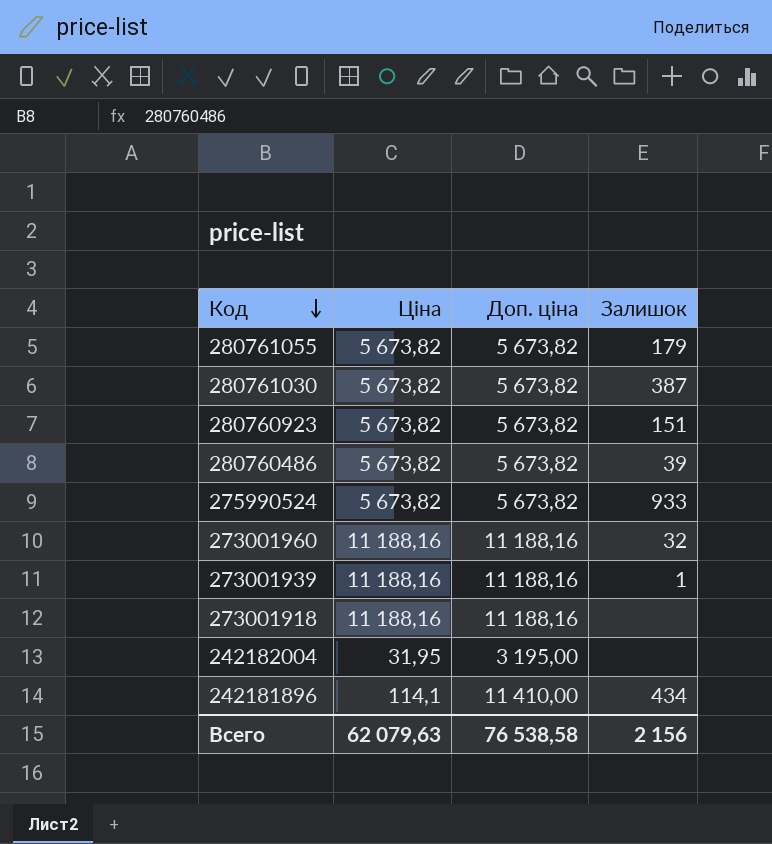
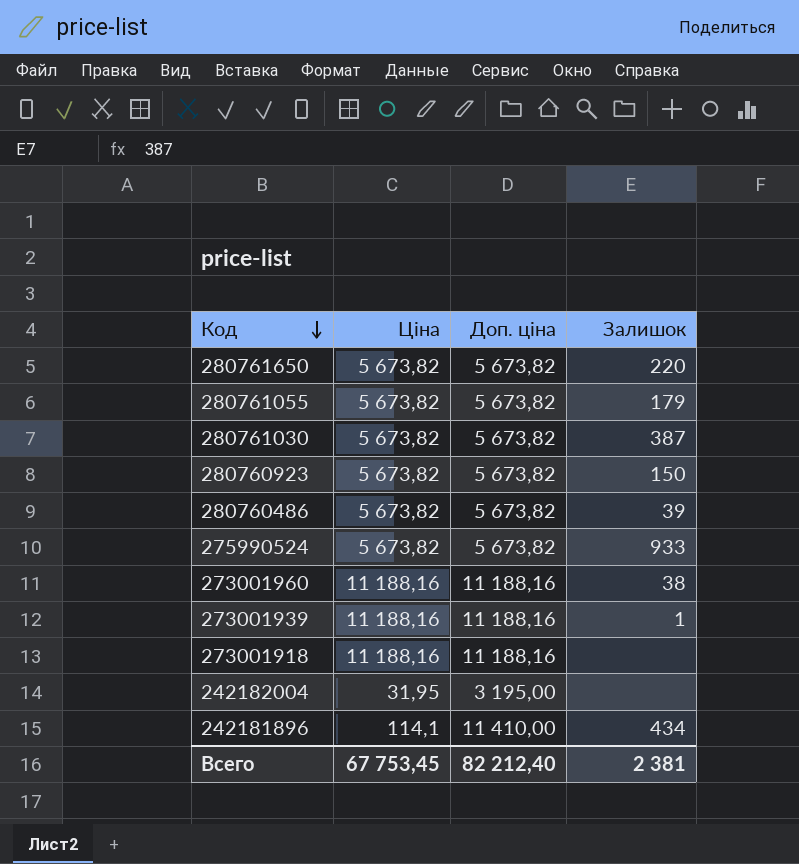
row 280761650: none -> 5 673,82 | 5 673,82 | 220
280760923 | Залишок: 151 -> 150
273001960 | Залишок: 32 -> 38
Всего | Ціна: 62 079,63 -> 67 753,45
Всего | Доп. ціна: 76 538,58 -> 82 212,40
Всего | Залишок: 2 156 -> 2 381

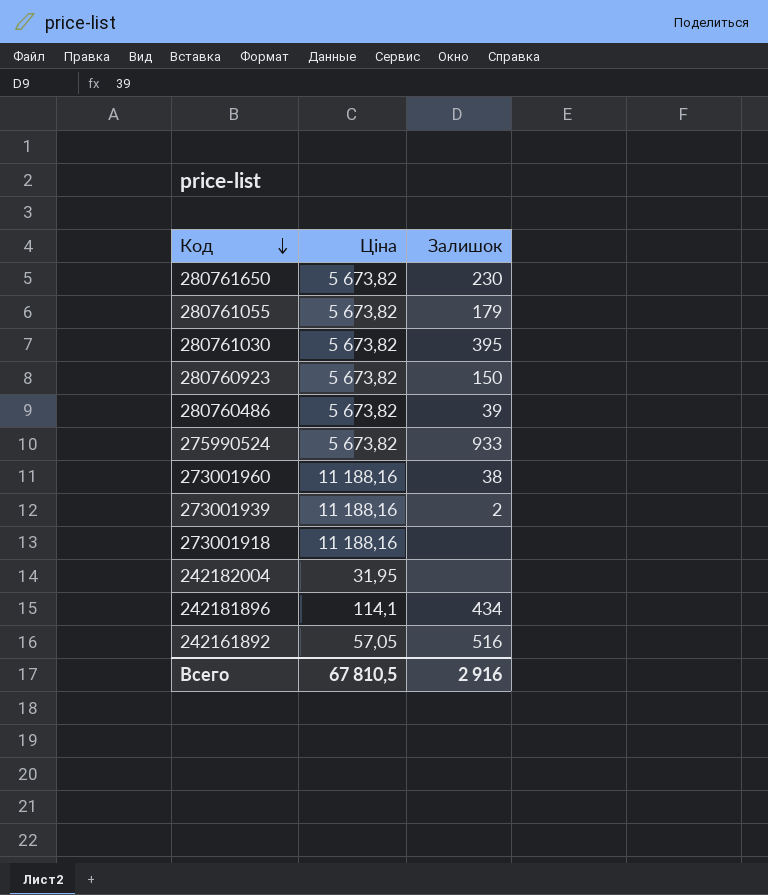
column Доп. ціна | position: 3 -> none
280761650 | Залишок: 220 -> 230
280761030 | Залишок: 387 -> 395
273001939 | Залишок: 1 -> 2
row 242161892: none -> 57,05 | 516
Всего | Ціна: 67 753,45 -> 67 810,5
Всего | Залишок: 2 381 -> 2 916

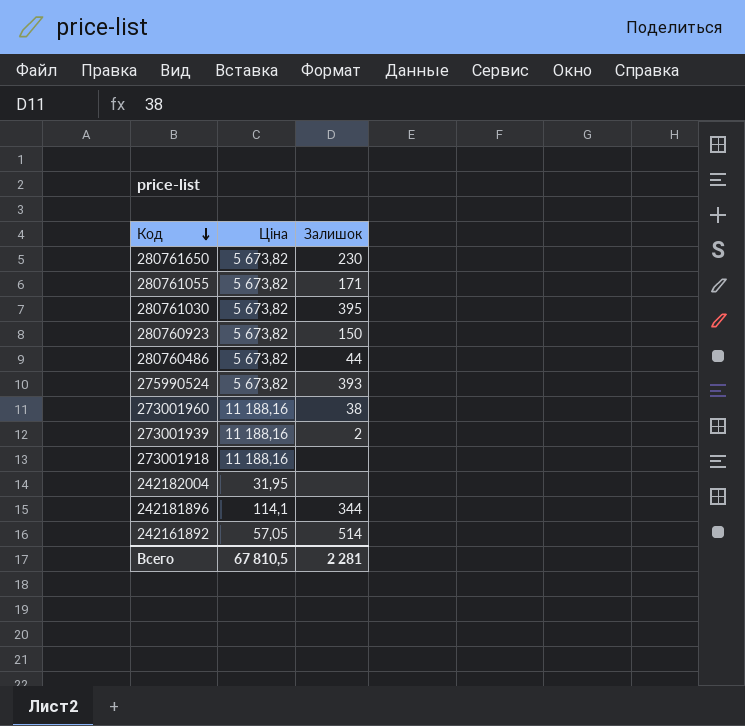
280761055 | Залишок: 179 -> 171
280760486 | Залишок: 39 -> 44
275990524 | Залишок: 933 -> 393
242181896 | Залишок: 434 -> 344
242161892 | Залишок: 516 -> 514
Всего | Залишок: 2 916 -> 2 281

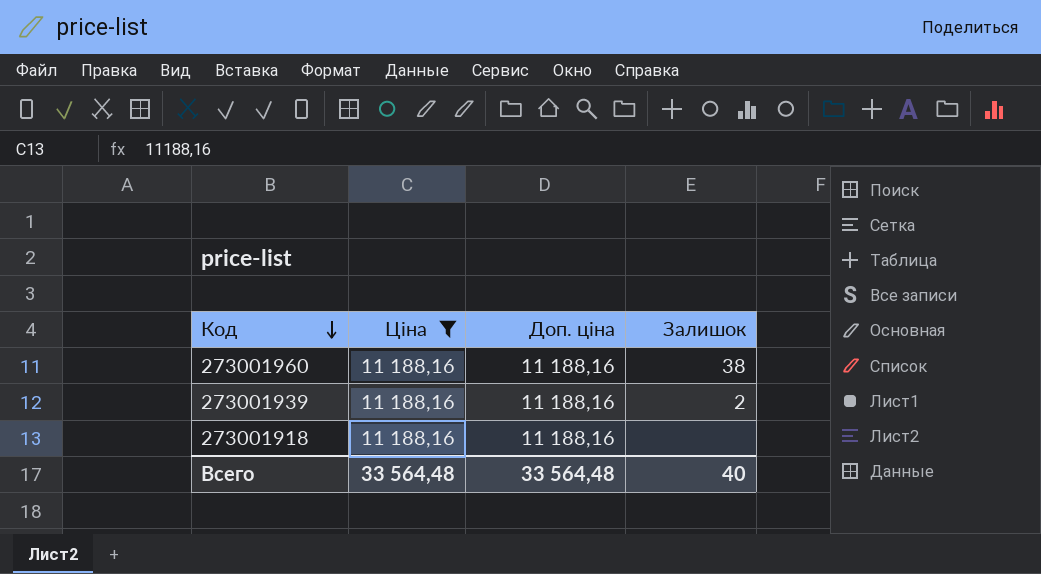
filter: none -> Ціна = 11 188,16
column Доп. ціна | position: none -> 3
Всего | Ціна: 67 810,5 -> 33 564,48
Всего | Залишок: 2 281 -> 40

